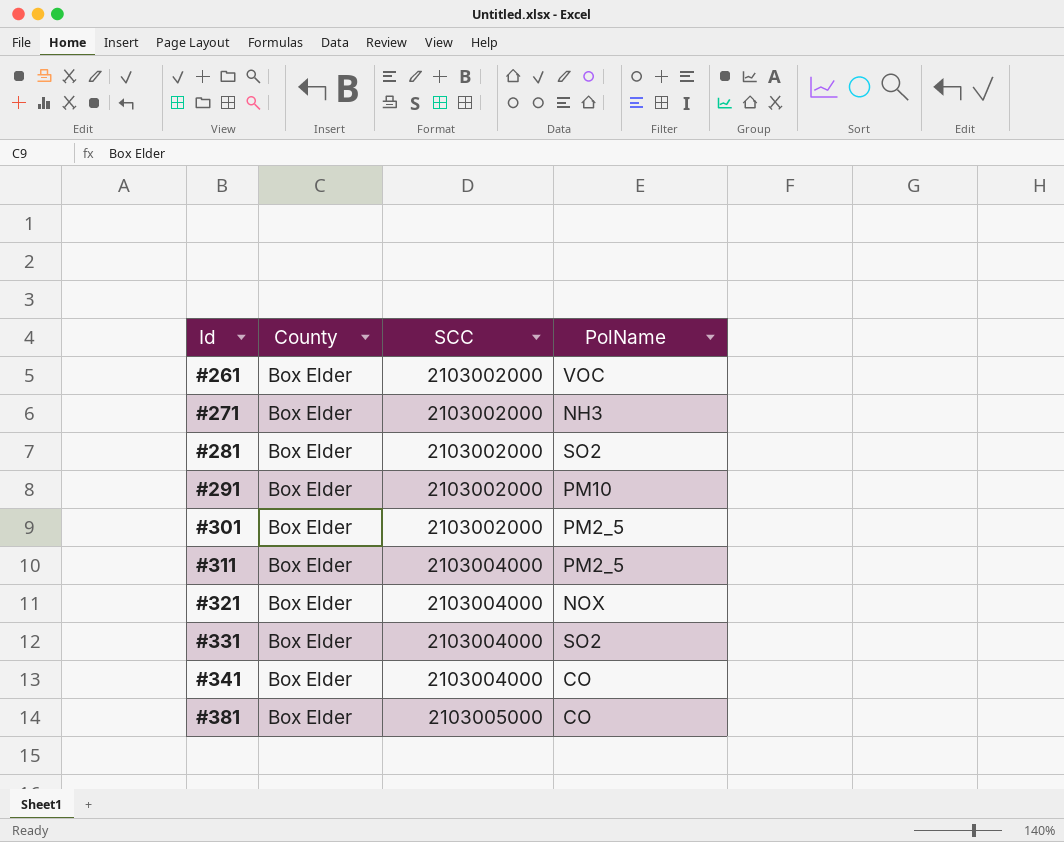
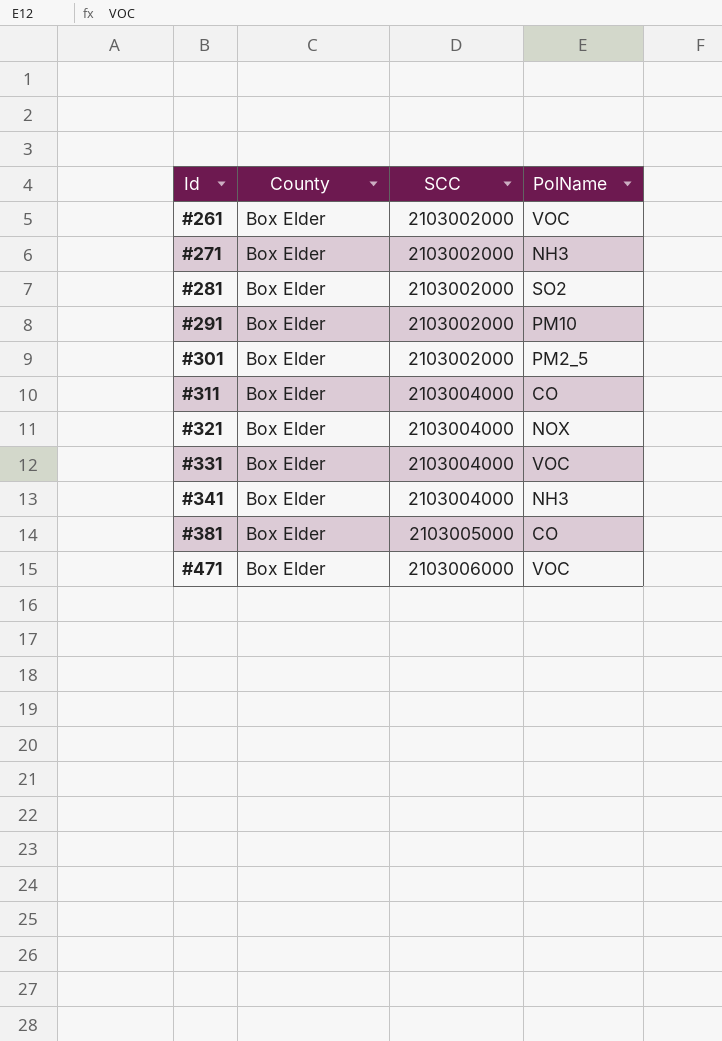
#311 | PolName: PM2_5 -> CO
#331 | PolName: SO2 -> VOC
#341 | PolName: CO -> NH3
row #471: none -> Box Elder | 2103006000 | VOC

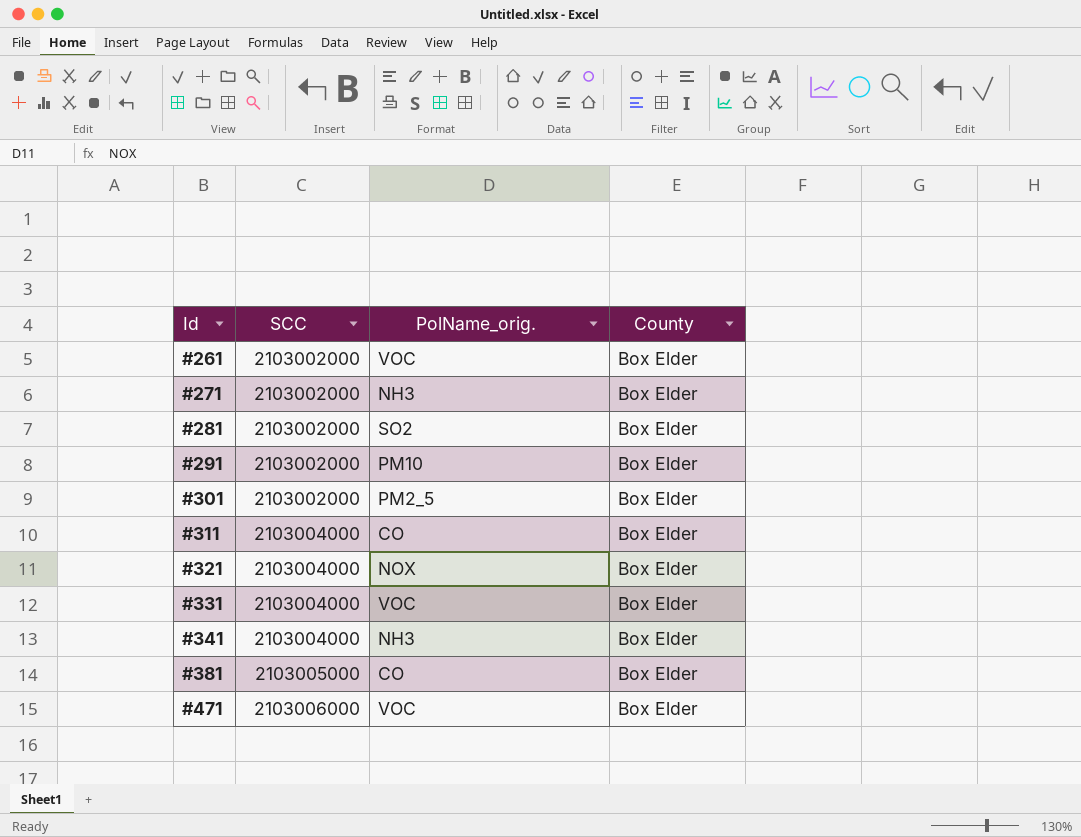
column name: PolName -> PolName_orig.
column County | position: 2 -> 4

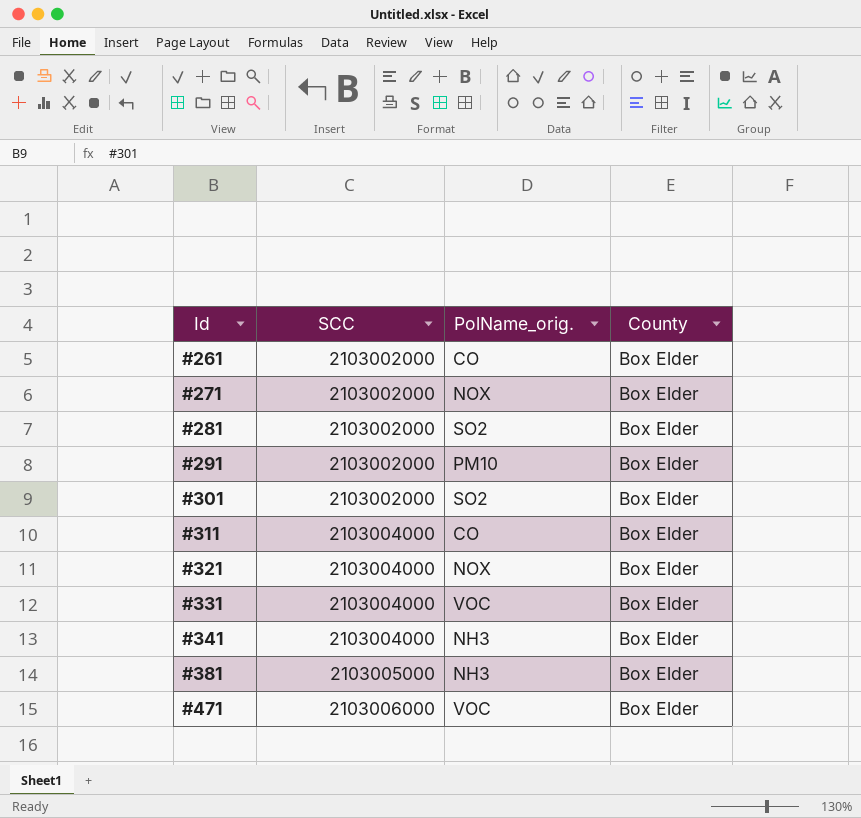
#261 | PolName_orig.: VOC -> CO
#271 | PolName_orig.: NH3 -> NOX
#301 | PolName_orig.: PM2_5 -> SO2
#381 | PolName_orig.: CO -> NH3

